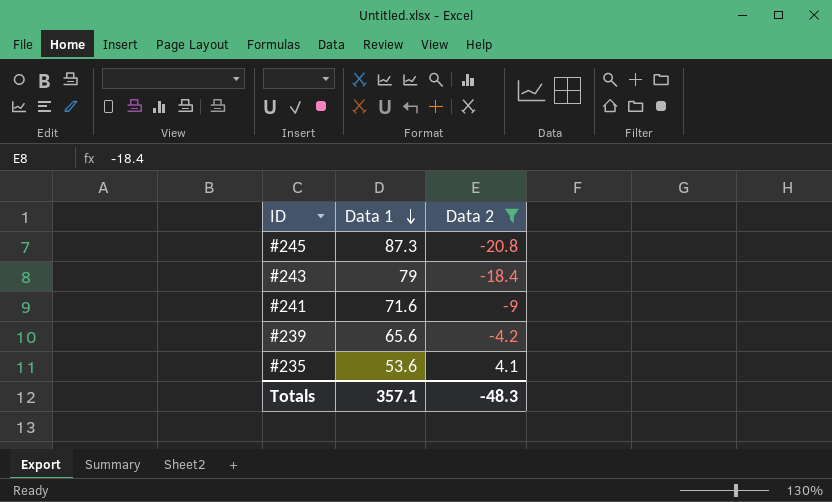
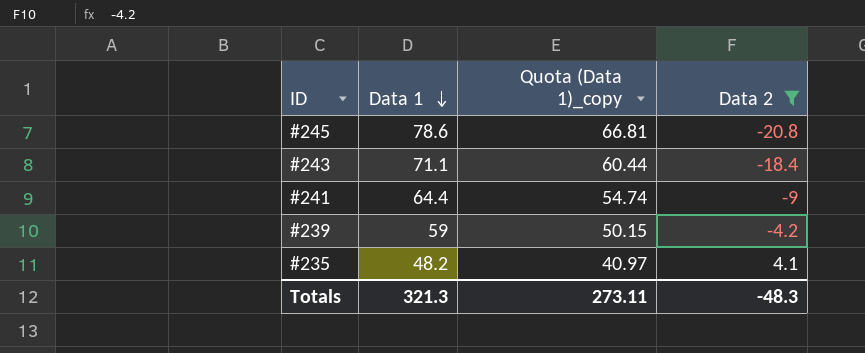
column Quota (Data 1)_copy | formula: none -> [Data 1] * 0.85
#245 | Data 1: 87.3 -> 78.6
#243 | Data 1: 79 -> 71.1
#241 | Data 1: 71.6 -> 64.4
#239 | Data 1: 65.6 -> 59
#235 | Data 1: 53.6 -> 48.2
Totals | Data 1: 357.1 -> 321.3

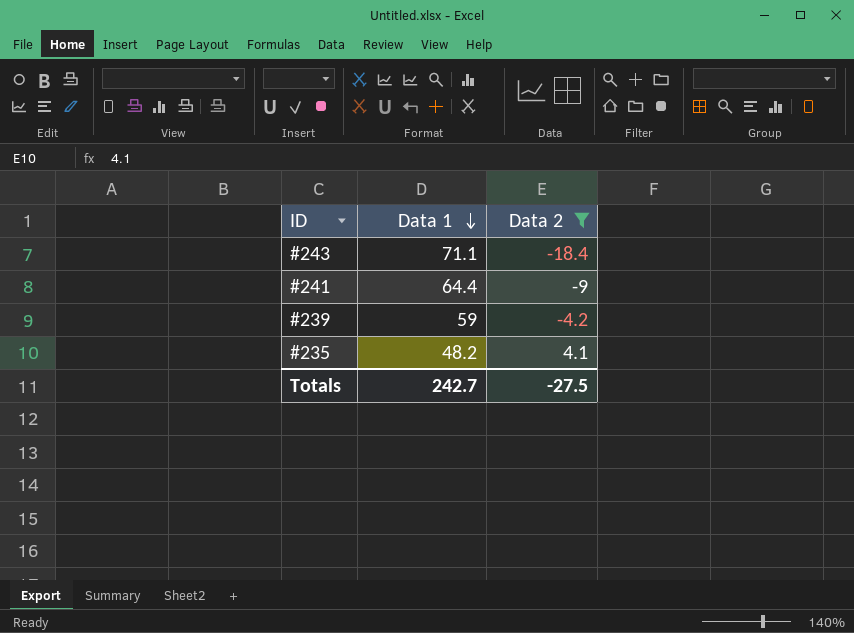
column Quota (Data 1)_copy | formula: [Data 1] * 0.85 -> none
row #245: 78.6 | 66.81 | -20.8 -> none
Totals | Data 1: 321.3 -> 242.7
Totals | Data 2: -48.3 -> -27.5

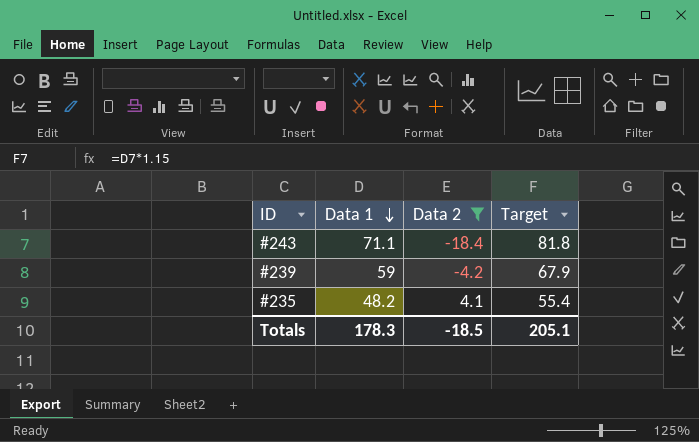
column Target | formula: none -> [Data 1] * 1.15
row #241: 64.4 | -9 -> none
Totals | Data 1: 242.7 -> 178.3
Totals | Data 2: -27.5 -> -18.5

